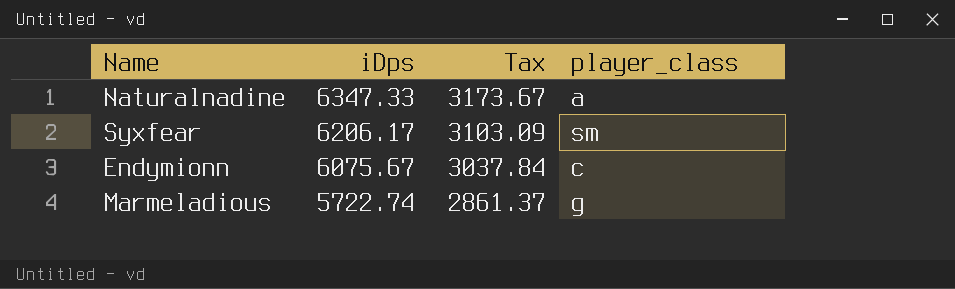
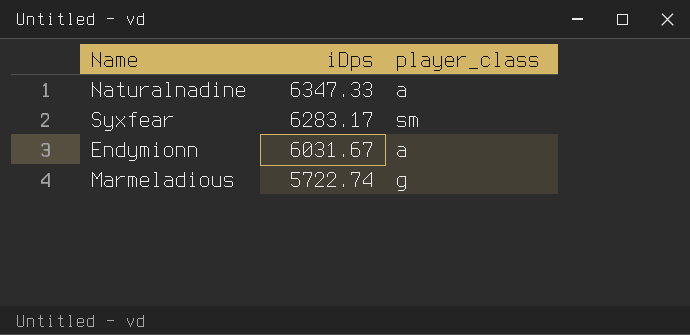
column Tax | formula: [iDps] * 0.5 -> none
Syxfear | iDps: 6206.17 -> 6283.17
Endymionn | iDps: 6075.67 -> 6031.67
Endymionn | player_class: c -> a

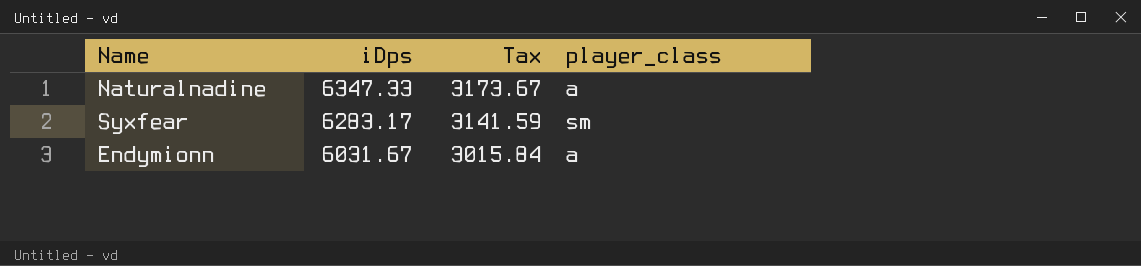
column Tax | formula: none -> [iDps] * 0.5
row Marmeladious: 5722.74 | g -> none

